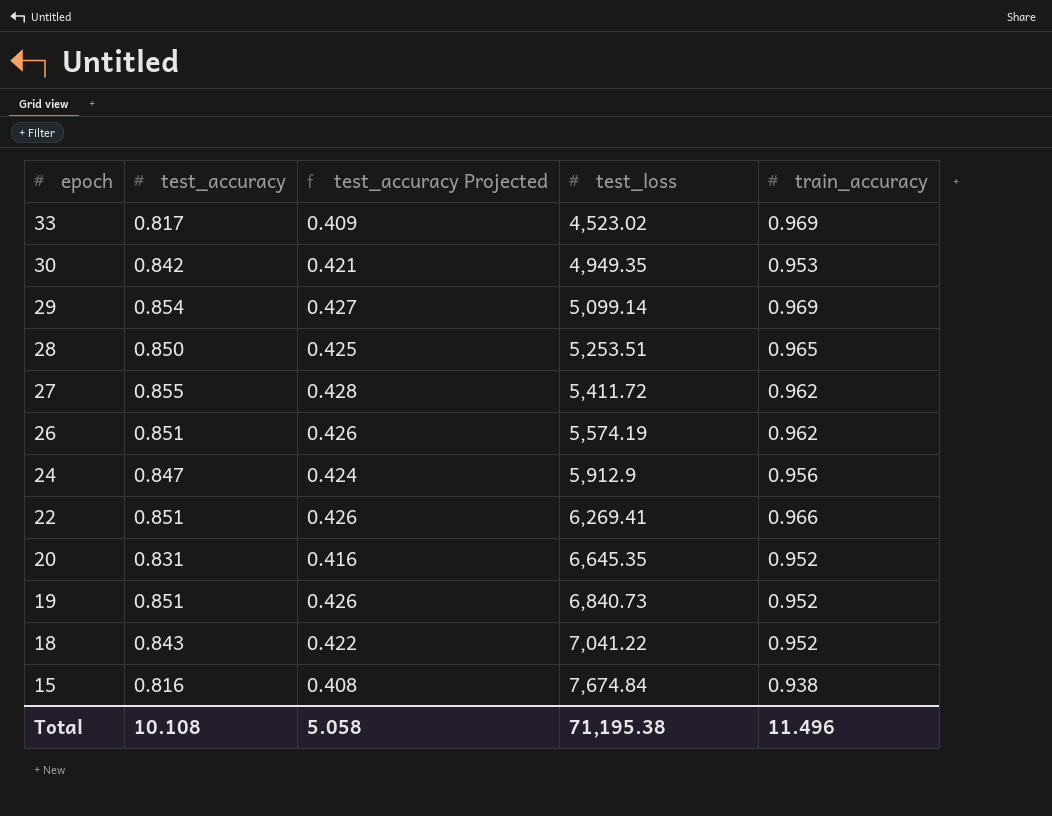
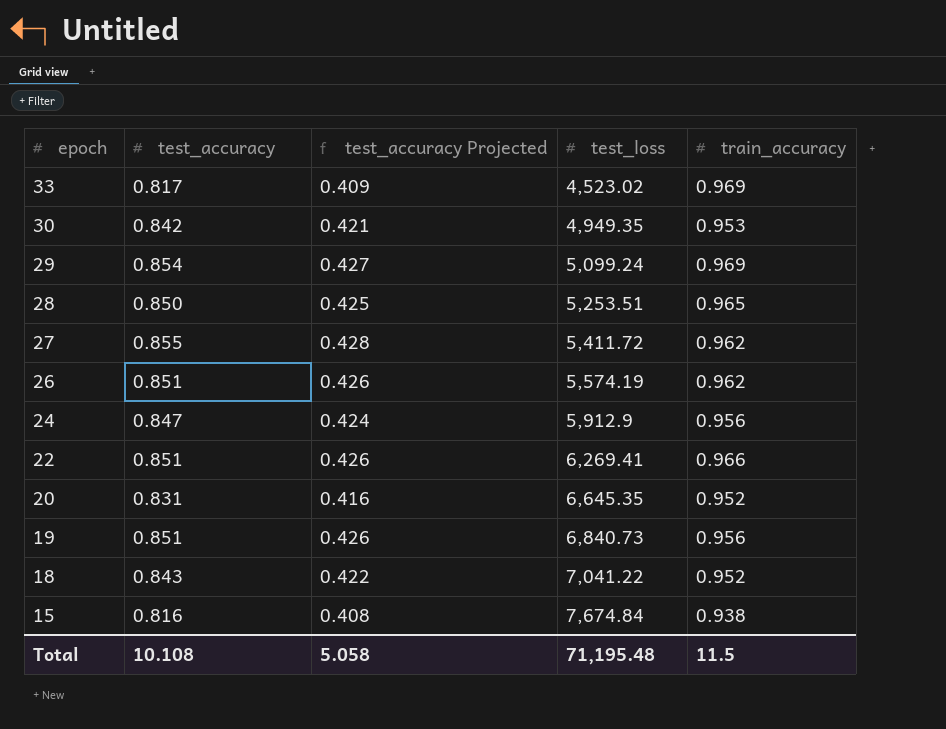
29 | test_loss: 5,099.14 -> 5,099.24
19 | train_accuracy: 0.952 -> 0.956
Total | test_loss: 71,195.38 -> 71,195.48
Total | train_accuracy: 11.496 -> 11.5

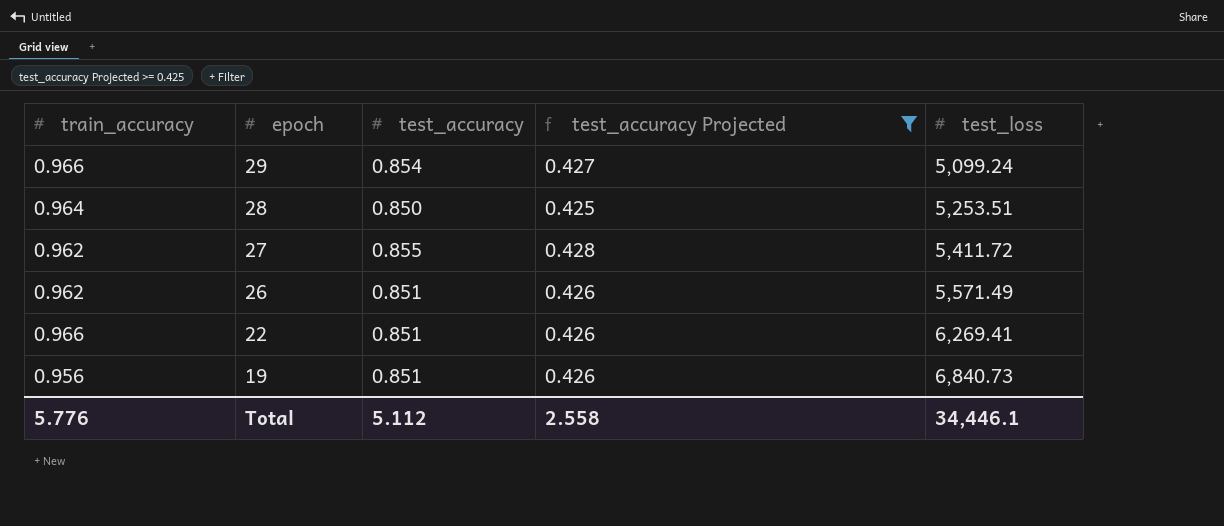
filter: none -> test_accuracy Projected >= 0.425
column train_accuracy | position: 5 -> 1
29 | train_accuracy: 0.969 -> 0.966
28 | train_accuracy: 0.965 -> 0.964
26 | test_loss: 5,574.19 -> 5,571.49
Total | train_accuracy: 11.5 -> 5.776
Total | test_accuracy: 10.108 -> 5.112
Total | test_accuracy Projected: 5.058 -> 2.558
Total | test_loss: 71,195.48 -> 34,446.1

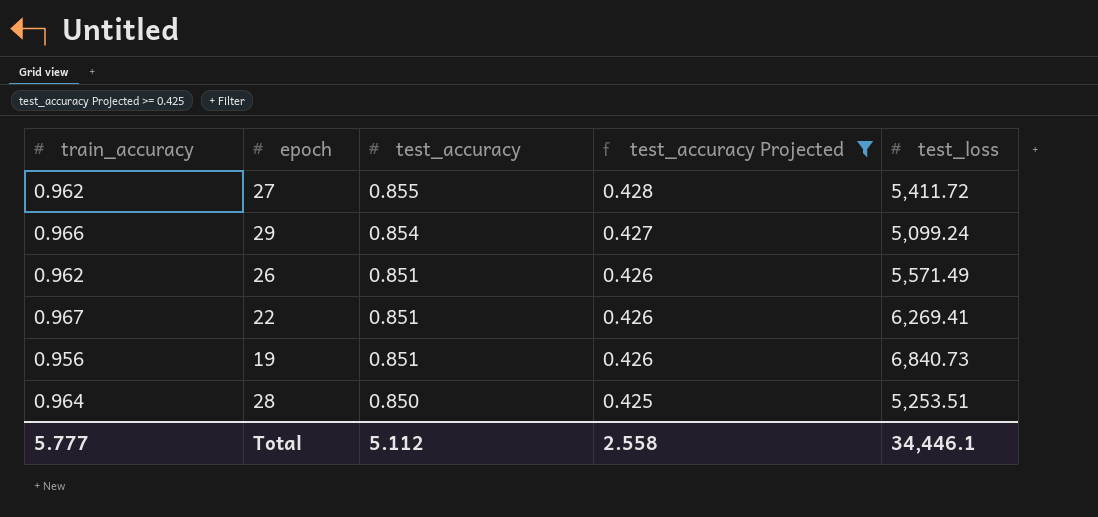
row order: epoch descending -> test_accuracy descending
22 | train_accuracy: 0.966 -> 0.967
Total | train_accuracy: 5.776 -> 5.777

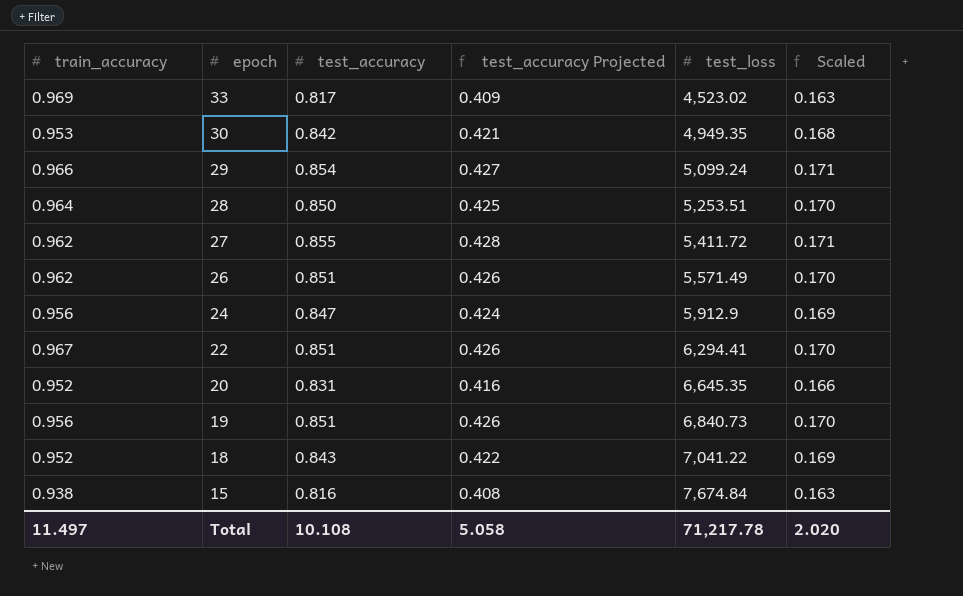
filter: test_accuracy Projected >= 0.425 -> none
row order: test_accuracy descending -> epoch descending
column Scaled | formula: none -> [test_accuracy] * 0.2
22 | test_loss: 6,269.41 -> 6,294.41
Total | train_accuracy: 5.777 -> 11.497
Total | test_accuracy: 5.112 -> 10.108
Total | test_accuracy Projected: 2.558 -> 5.058
Total | test_loss: 34,446.1 -> 71,217.78

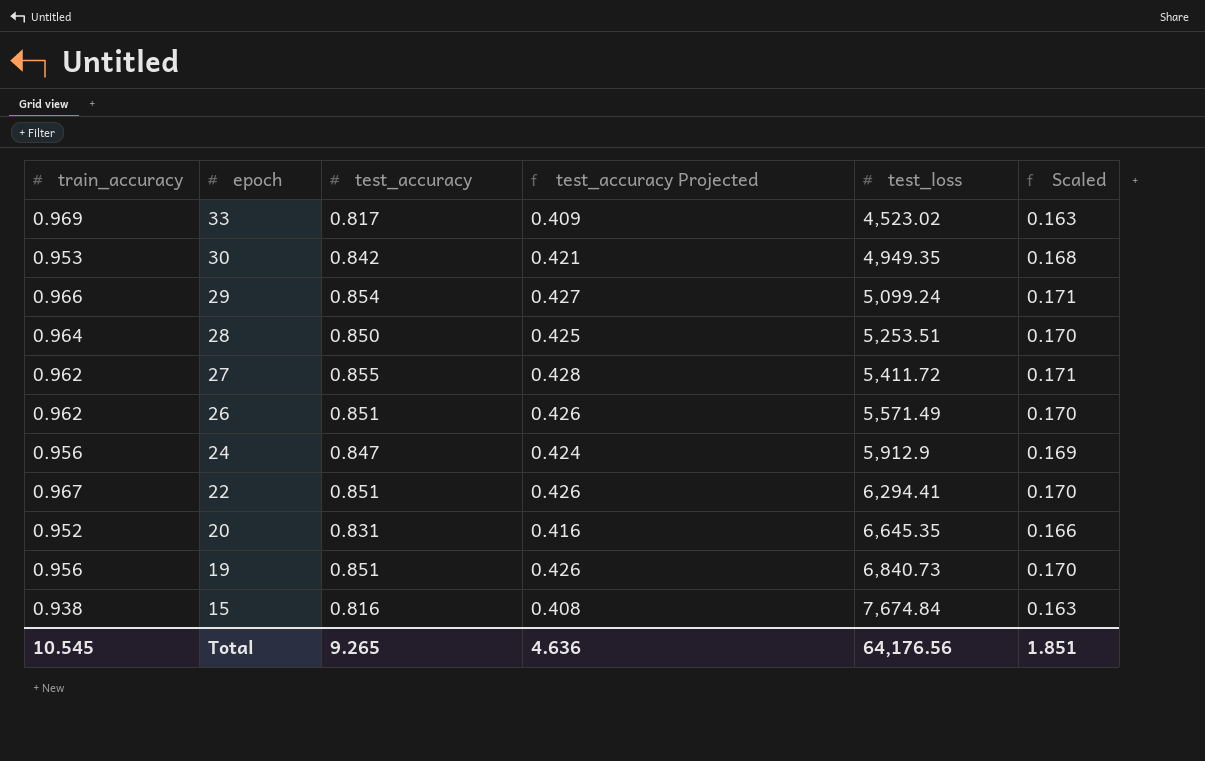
row 18: 0.952 | 0.843 | 0.422 | 7,041.22 | 0.169 -> none
Total | train_accuracy: 11.497 -> 10.545
Total | test_accuracy: 10.108 -> 9.265
Total | test_accuracy Projected: 5.058 -> 4.636
Total | test_loss: 71,217.78 -> 64,176.56
Total | Scaled: 2.020 -> 1.851

